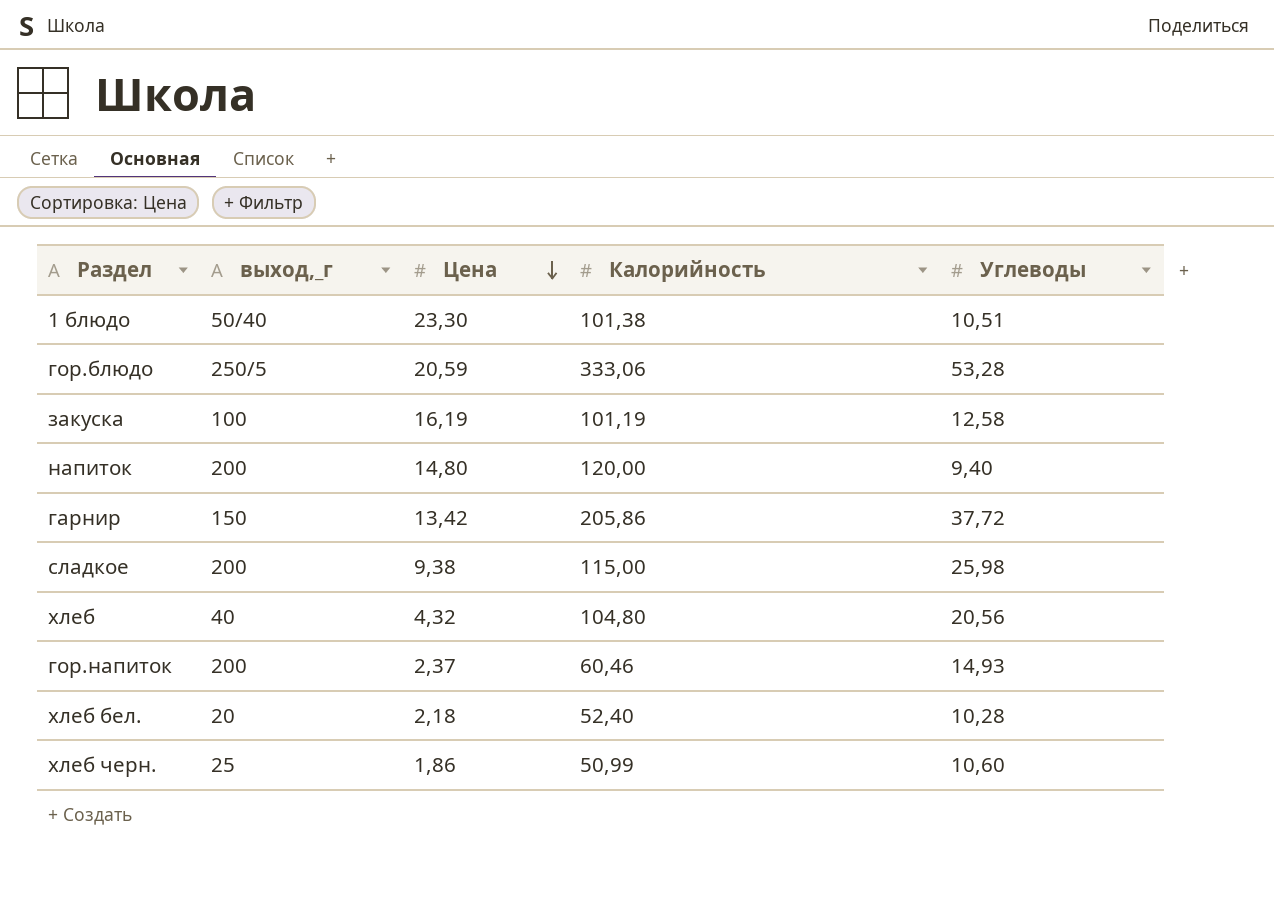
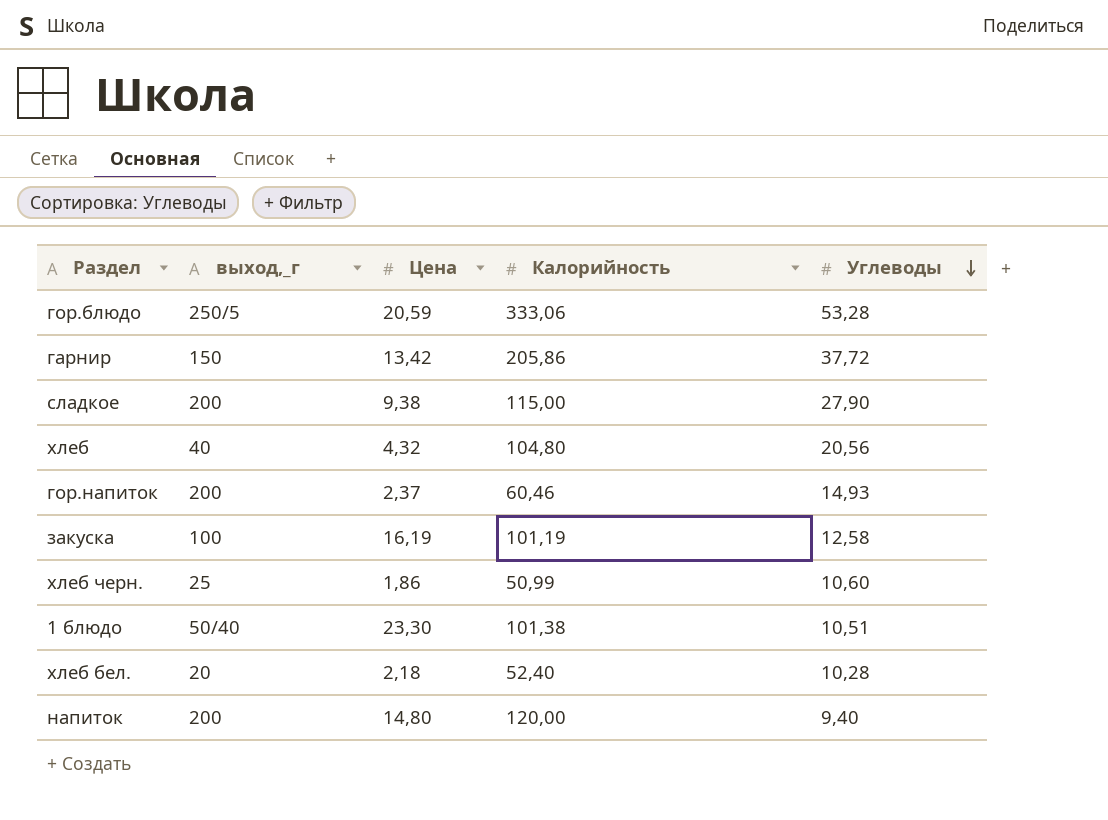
row order: Цена descending -> Углеводы descending
сладкое | Углеводы: 25,98 -> 27,90

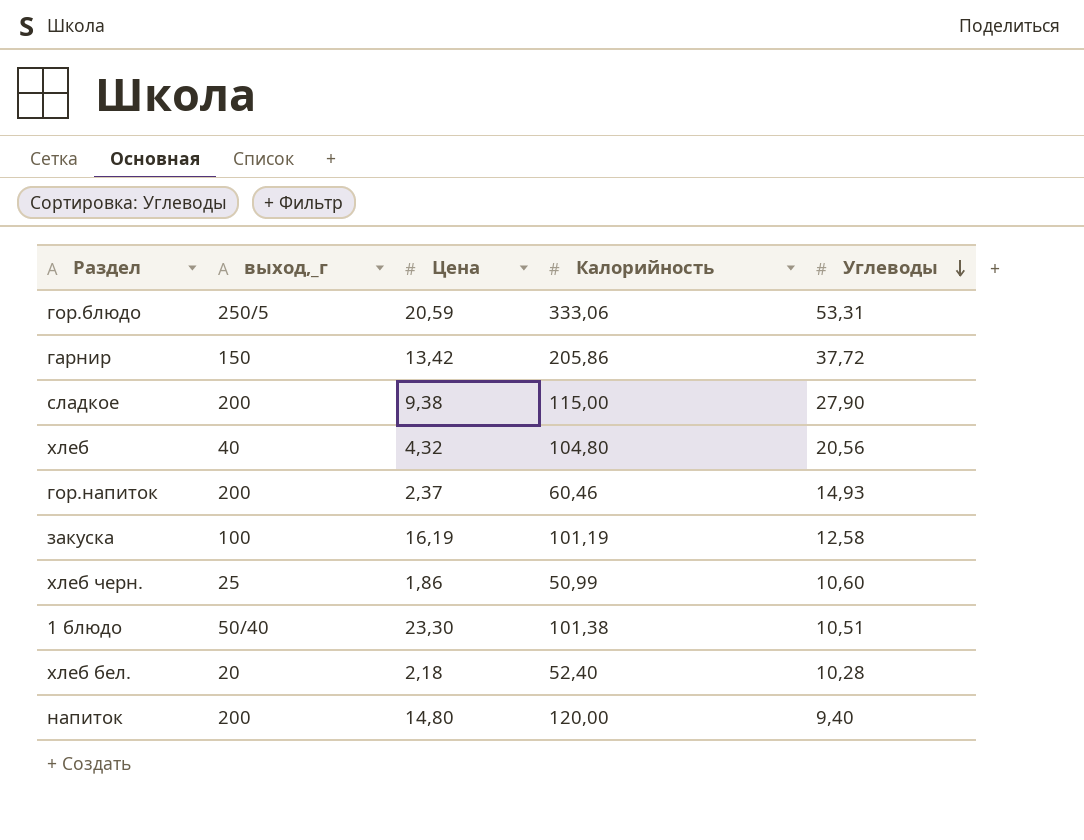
гор.блюдо | Углеводы: 53,28 -> 53,31

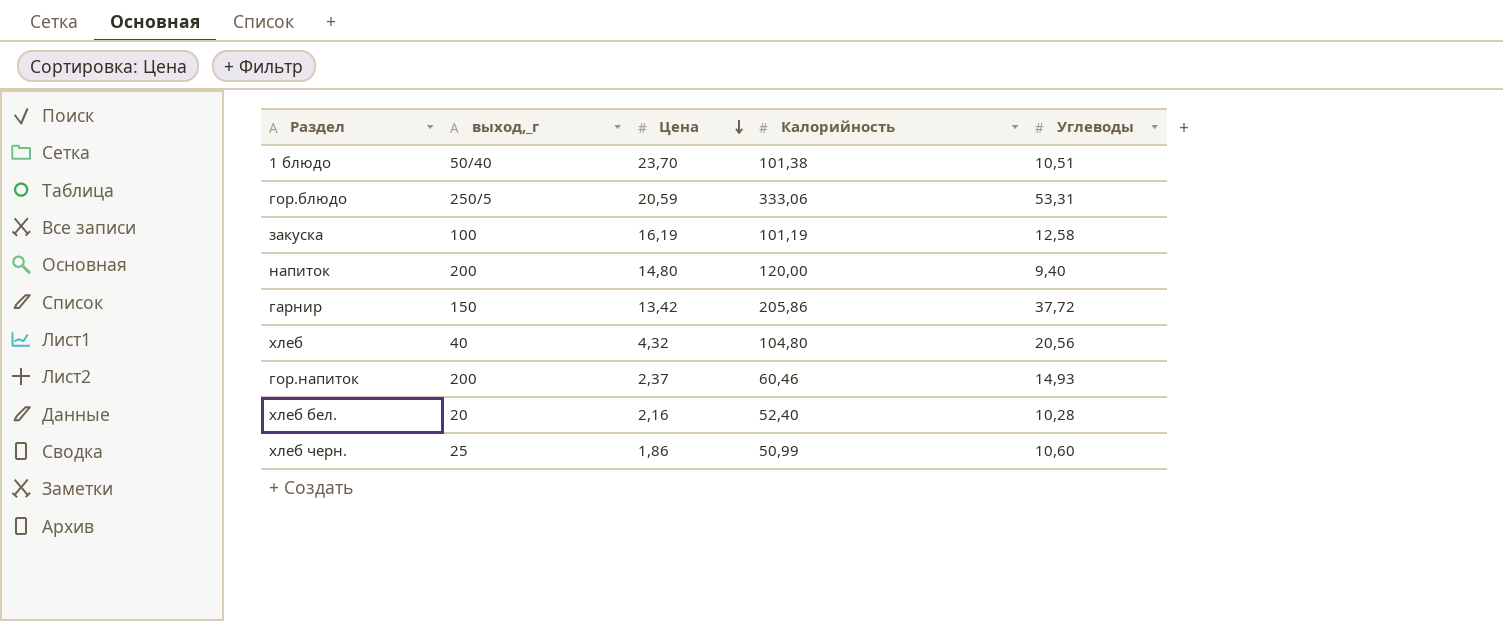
row order: Углеводы descending -> Цена descending
row сладкое: 200 | 9,38 | 115,00 | 27,90 -> none
1 блюдо | Цена: 23,30 -> 23,70
хлеб бел. | Цена: 2,18 -> 2,16

